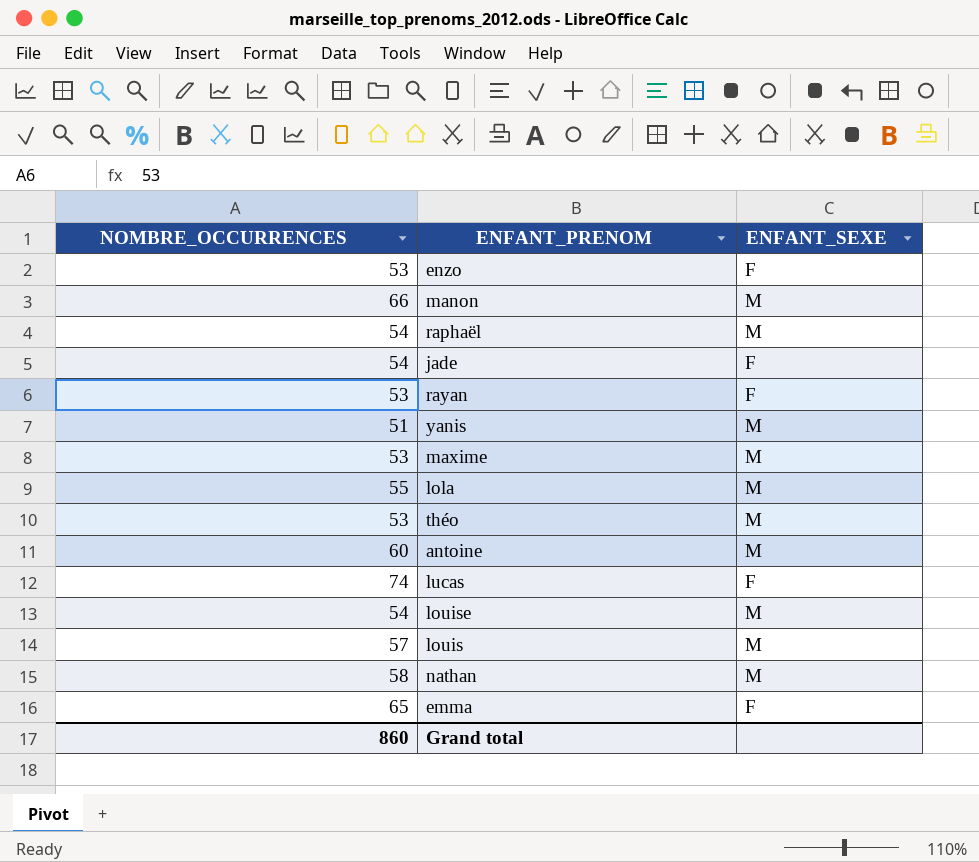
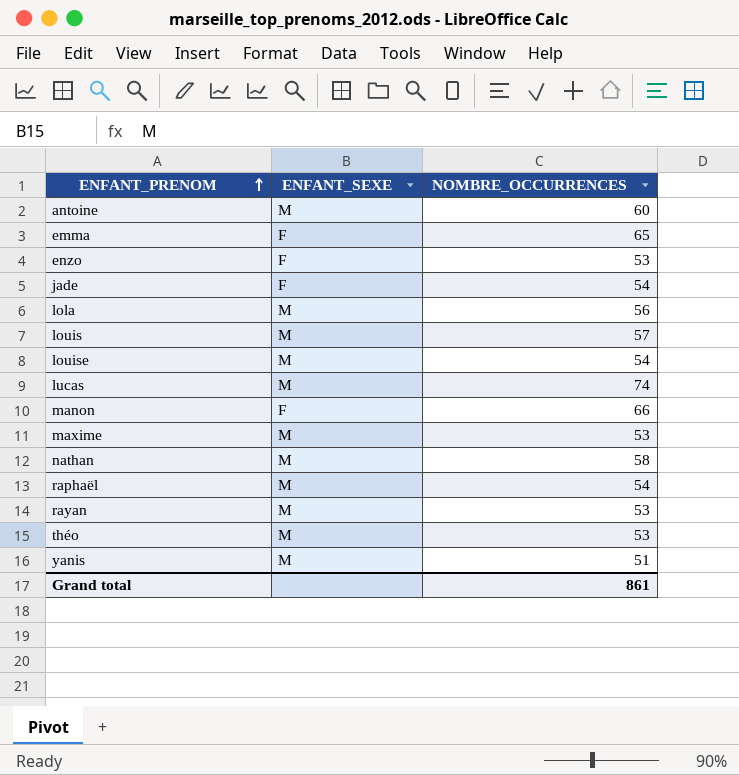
row order: none -> ENFANT_PRENOM ascending
column NOMBRE_OCCURRENCES | position: 1 -> 3
lola | NOMBRE_OCCURRENCES: 55 -> 56
lucas | ENFANT_SEXE: F -> M
manon | ENFANT_SEXE: M -> F
rayan | ENFANT_SEXE: F -> M
Grand total | NOMBRE_OCCURRENCES: 860 -> 861

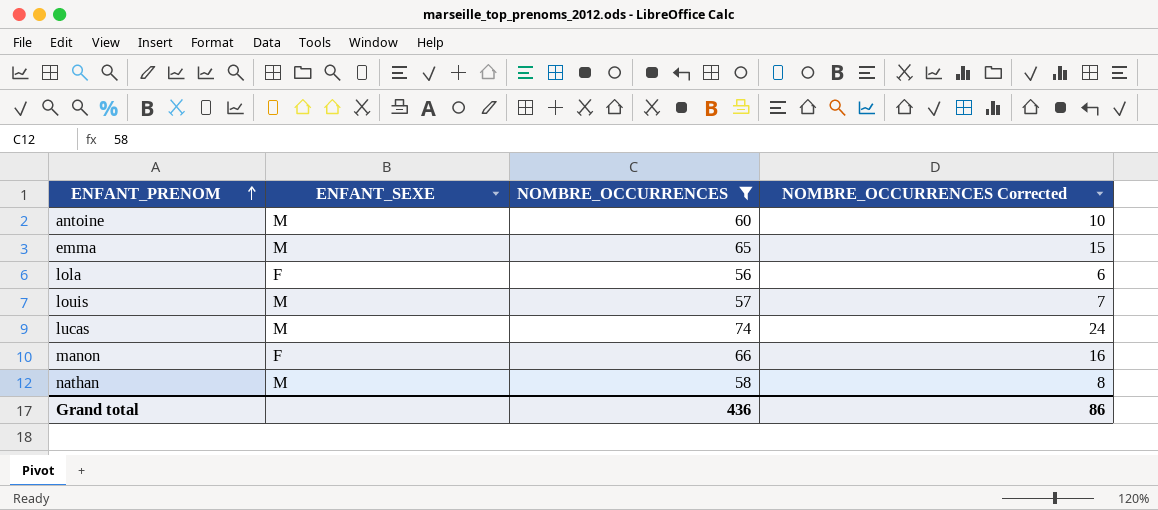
filter: none -> NOMBRE_OCCURRENCES >= 56
column NOMBRE_OCCURRENCES Corrected | formula: none -> [NOMBRE_OCCURRENCES] - 50
emma | ENFANT_SEXE: F -> M
lola | ENFANT_SEXE: M -> F
Grand total | NOMBRE_OCCURRENCES: 861 -> 436

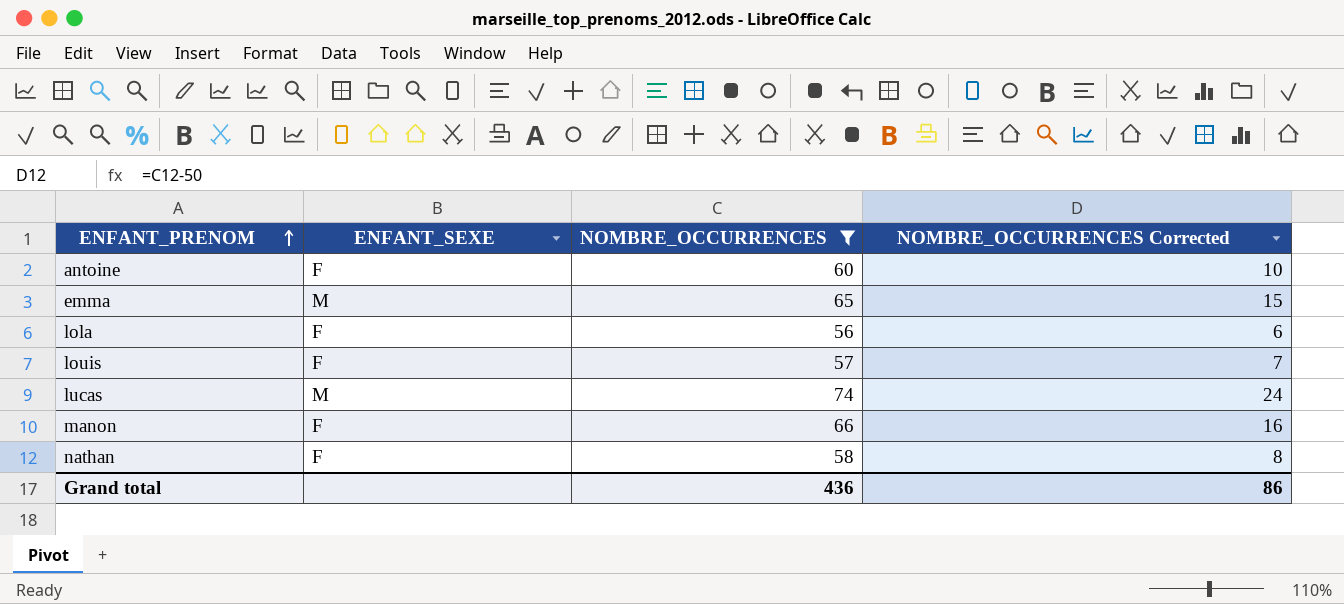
antoine | ENFANT_SEXE: M -> F
louis | ENFANT_SEXE: M -> F
nathan | ENFANT_SEXE: M -> F

